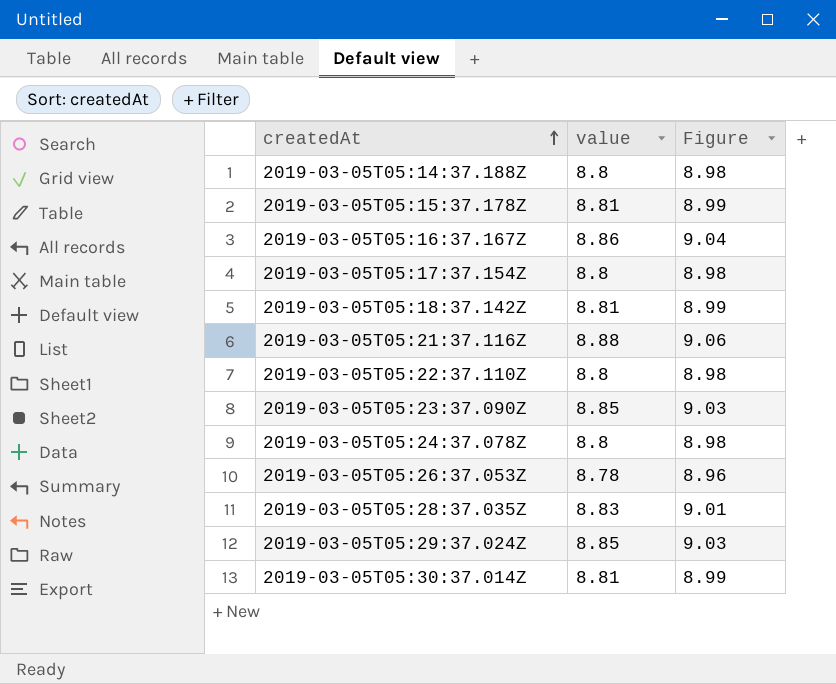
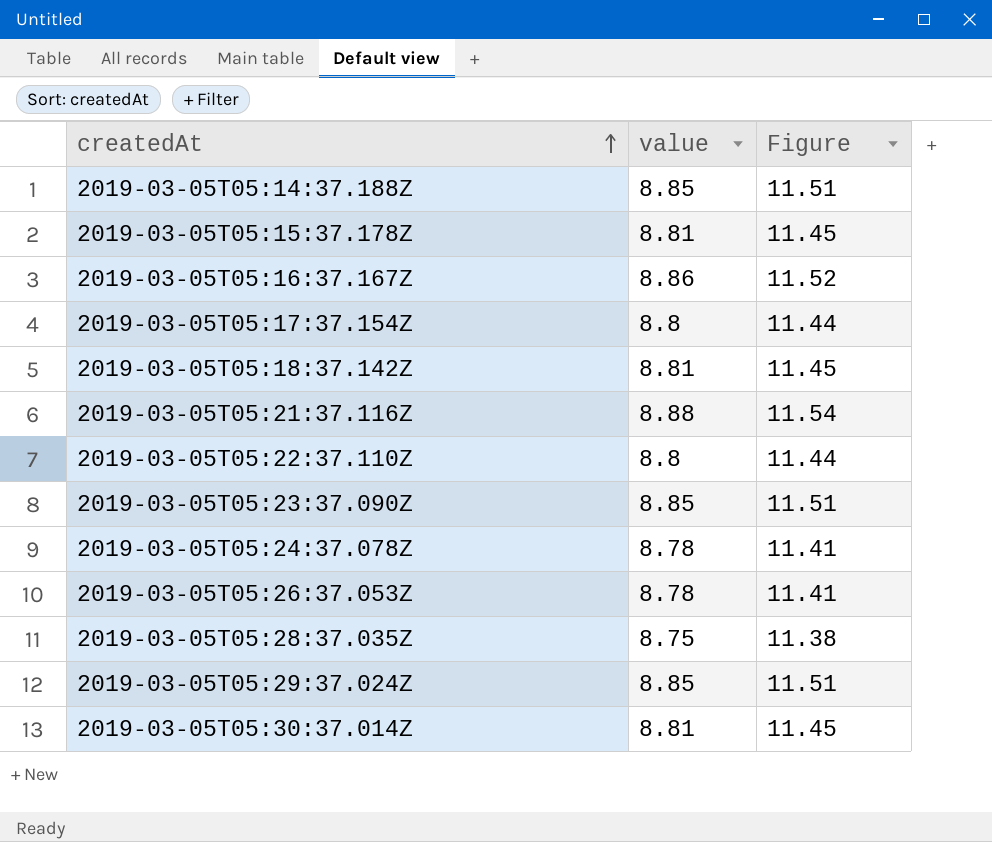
column Figure | formula: [value] * 1.02 -> [value] * 1.3
2019-03-05T05:14:37.188Z | value: 8.8 -> 8.85
2019-03-05T05:24:37.078Z | value: 8.8 -> 8.78
2019-03-05T05:28:37.035Z | value: 8.83 -> 8.75

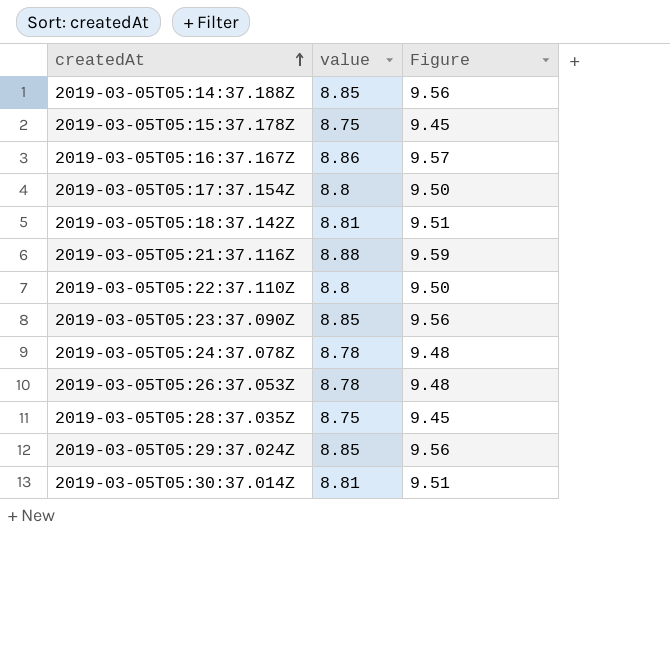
column Figure | formula: [value] * 1.3 -> [value] * 1.08
2019-03-05T05:15:37.178Z | value: 8.81 -> 8.75

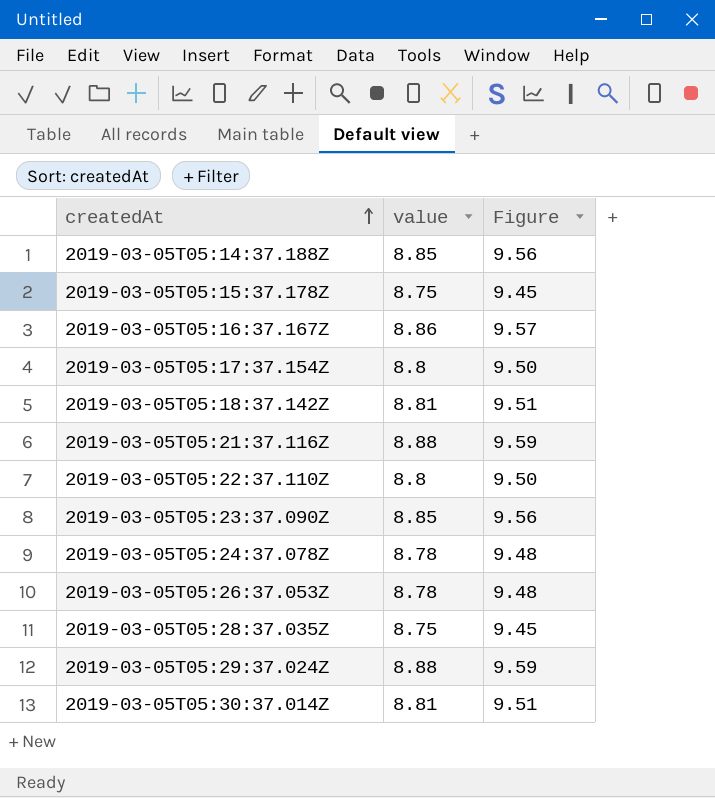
2019-03-05T05:29:37.024Z | value: 8.85 -> 8.88
2019-03-05T05:29:37.024Z | Figure: 9.56 -> 9.59

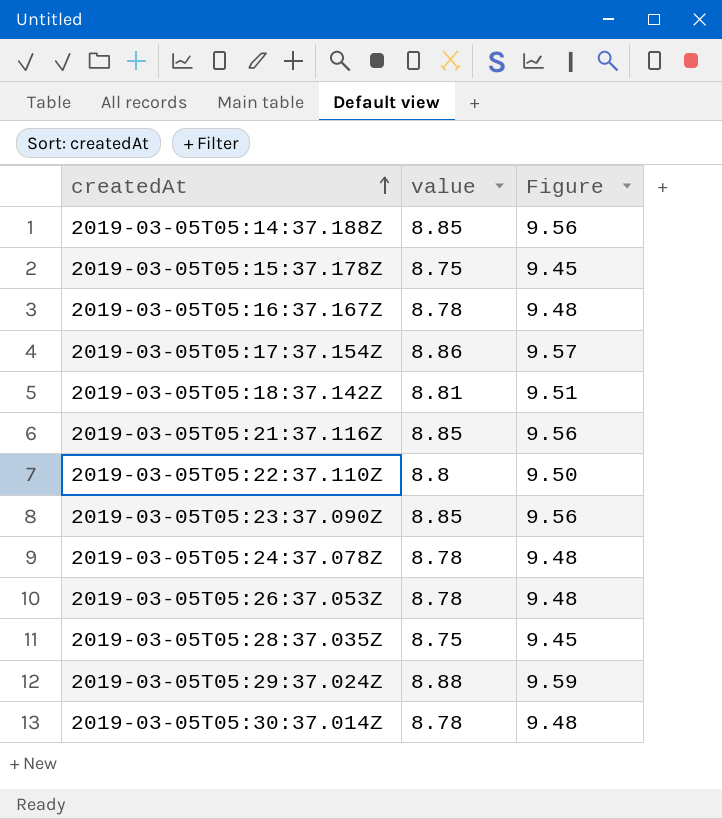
2019-03-05T05:16:37.167Z | value: 8.86 -> 8.78
2019-03-05T05:16:37.167Z | Figure: 9.57 -> 9.48
2019-03-05T05:17:37.154Z | value: 8.8 -> 8.86
2019-03-05T05:17:37.154Z | Figure: 9.50 -> 9.57
2019-03-05T05:21:37.116Z | value: 8.88 -> 8.85
2019-03-05T05:21:37.116Z | Figure: 9.59 -> 9.56
2019-03-05T05:30:37.014Z | value: 8.81 -> 8.78
2019-03-05T05:30:37.014Z | Figure: 9.51 -> 9.48

